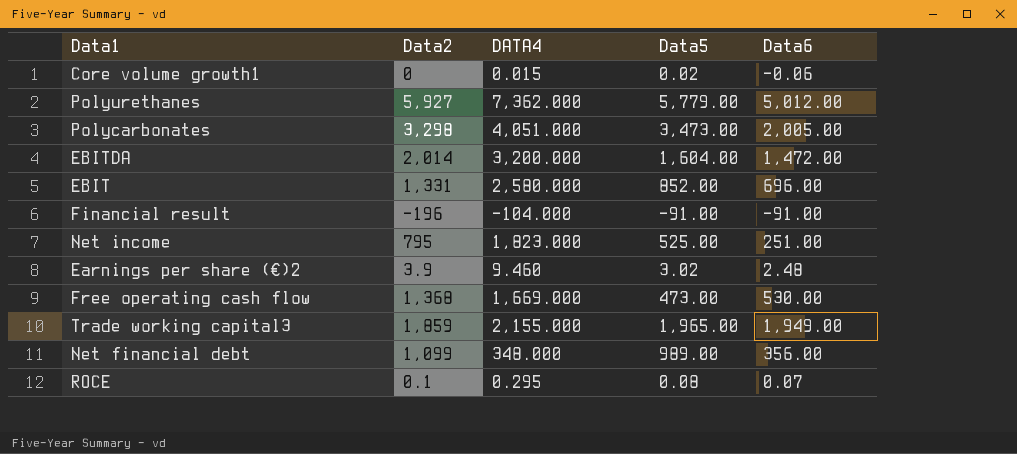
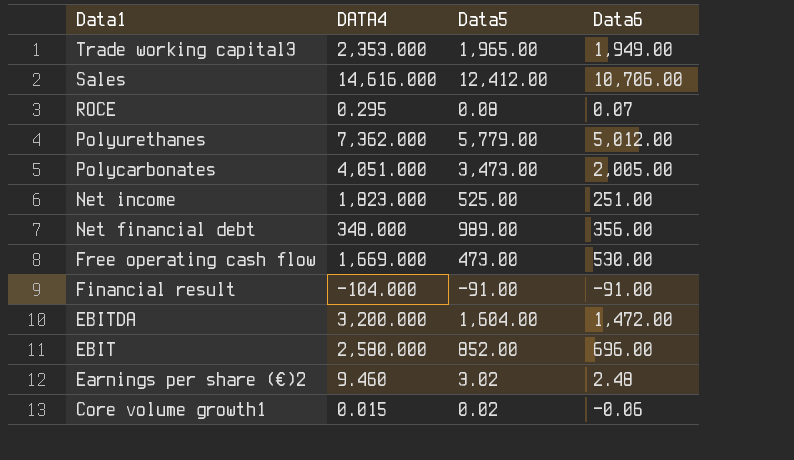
row order: none -> Data1 descending
column Data2 | position: 2 -> none
Trade working capital3 | DATA4: 2,155.000 -> 2,353.000
row Sales: none -> 14,616.000 | 12,412.00 | 10,706.00

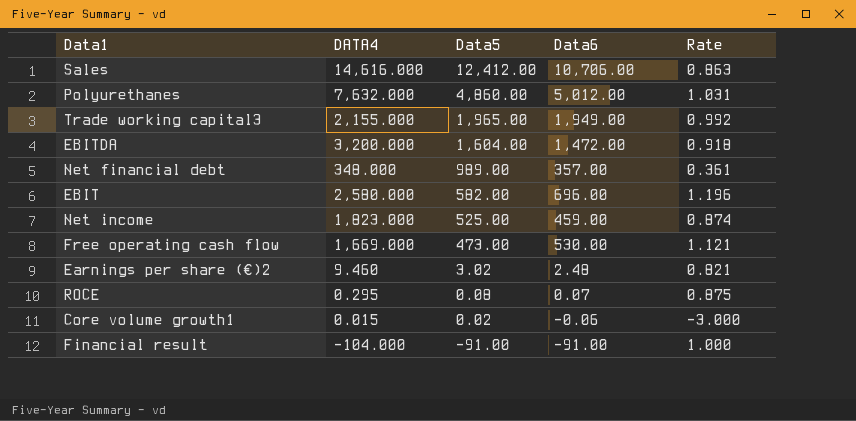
row order: Data1 descending -> Data5 descending
column Rate | formula: none -> [Data6] / [Data5]
row Polycarbonates: 4,051.000 | 3,473.00 | 2,005.00 -> none
Polyurethanes | DATA4: 7,362.000 -> 7,632.000
Polyurethanes | Data5: 5,779.00 -> 4,860.00
Trade working capital3 | DATA4: 2,353.000 -> 2,155.000
Net financial debt | Data6: 356.00 -> 357.00
EBIT | Data5: 852.00 -> 582.00
Net income | Data6: 251.00 -> 459.00

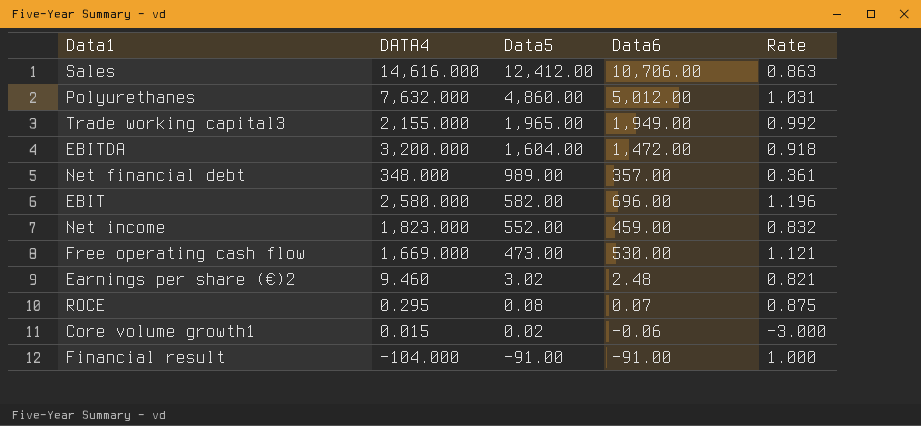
Net income | Data5: 525.00 -> 552.00
Net income | Rate: 0.874 -> 0.832

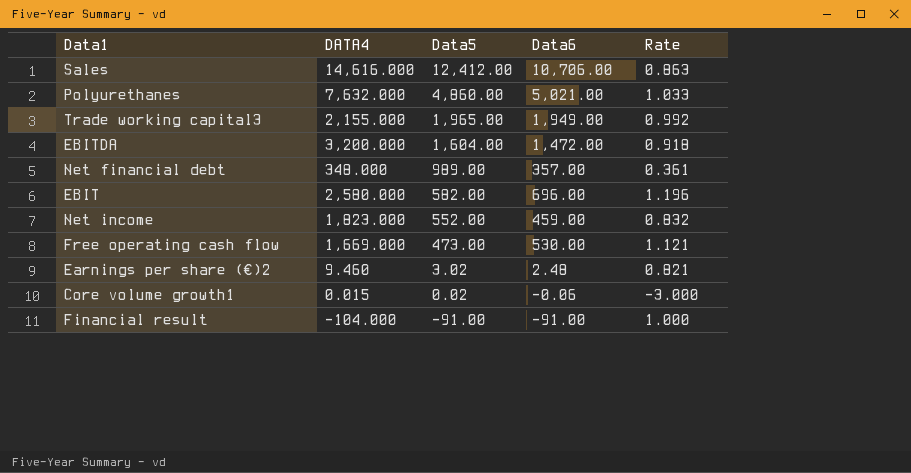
row ROCE: 0.295 | 0.08 | 0.07 | 0.875 -> none
Polyurethanes | Data6: 5,012.00 -> 5,021.00
Polyurethanes | Rate: 1.031 -> 1.033

